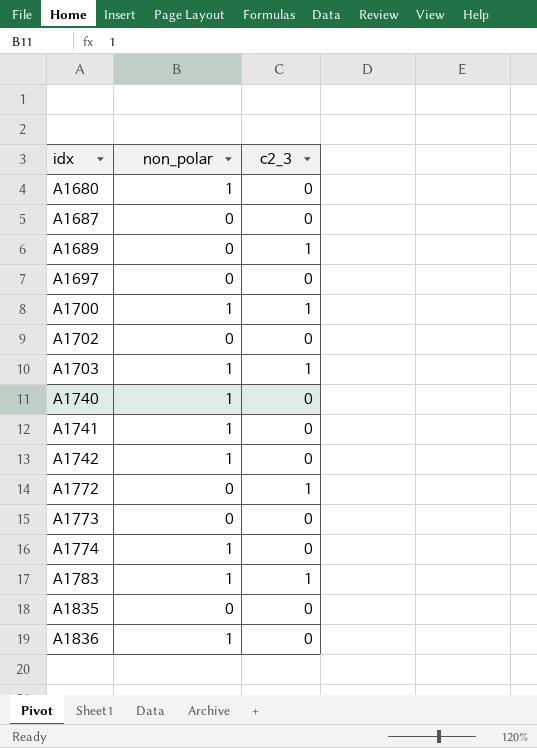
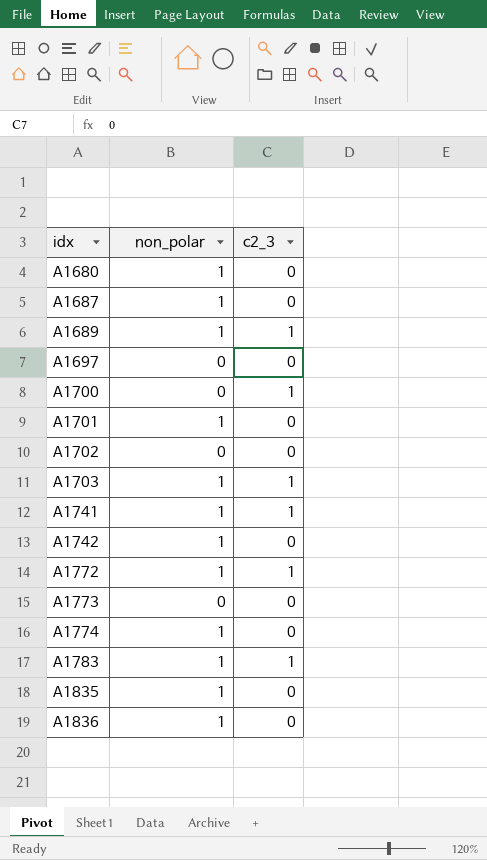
row A1740: 1 | 0 -> none
A1687 | non_polar: 0 -> 1
A1689 | non_polar: 0 -> 1
A1700 | non_polar: 1 -> 0
row A1701: none -> 1 | 0
A1741 | c2_3: 0 -> 1
A1772 | non_polar: 0 -> 1
A1835 | non_polar: 0 -> 1

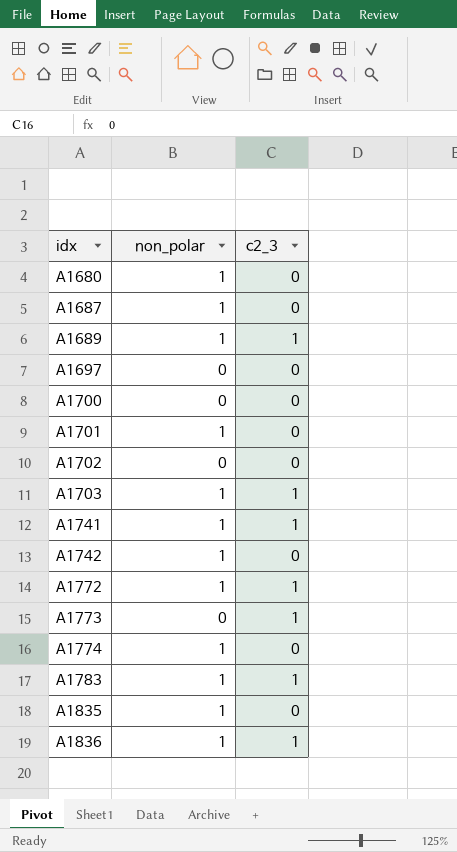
A1700 | c2_3: 1 -> 0
A1773 | c2_3: 0 -> 1
A1836 | c2_3: 0 -> 1

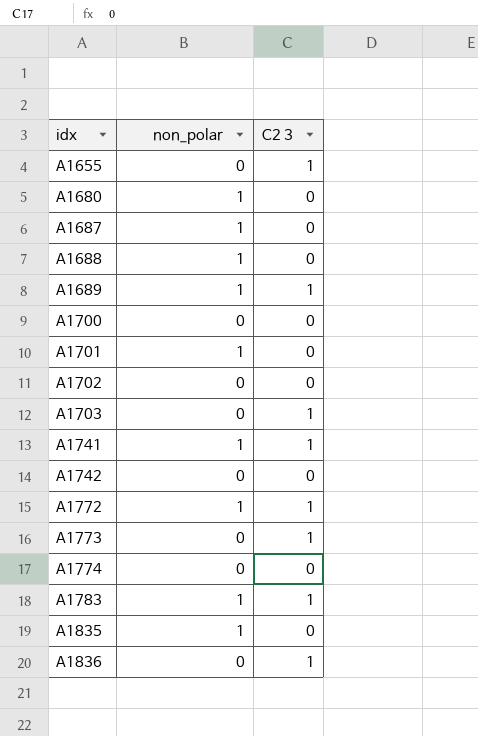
column name: c2_3 -> C2 3
row A1697: 0 | 0 -> none
row A1655: none -> 0 | 1
row A1688: none -> 1 | 0
A1703 | non_polar: 1 -> 0
A1742 | non_polar: 1 -> 0
A1774 | non_polar: 1 -> 0
A1836 | non_polar: 1 -> 0

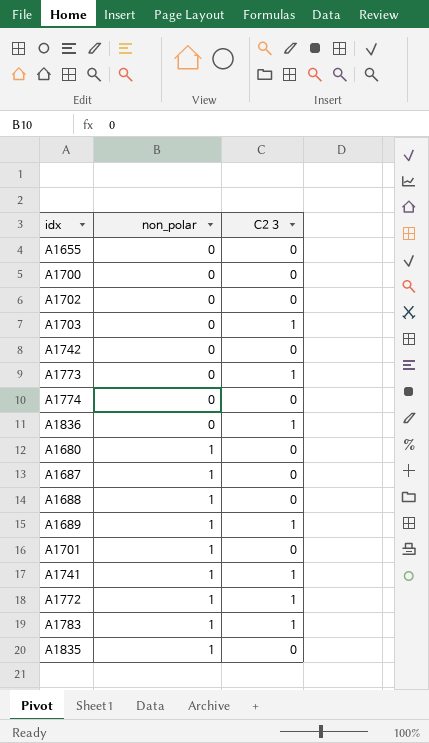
row order: idx ascending -> non_polar ascending
A1655 | C2 3: 1 -> 0

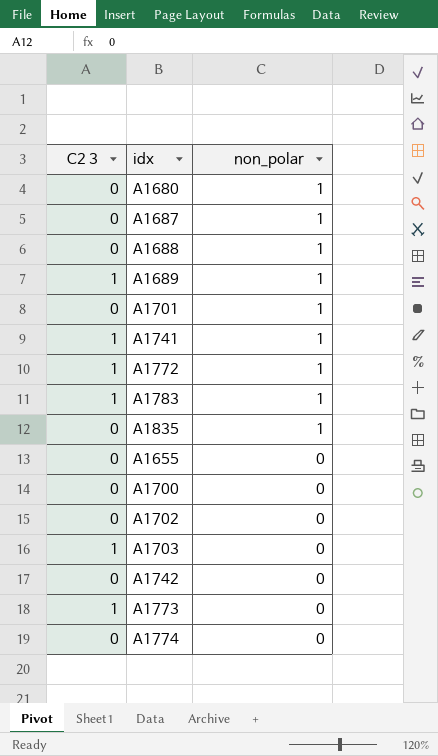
row order: non_polar ascending -> non_polar descending
column C2 3 | position: 3 -> 1
row A1836: 0 | 1 -> none

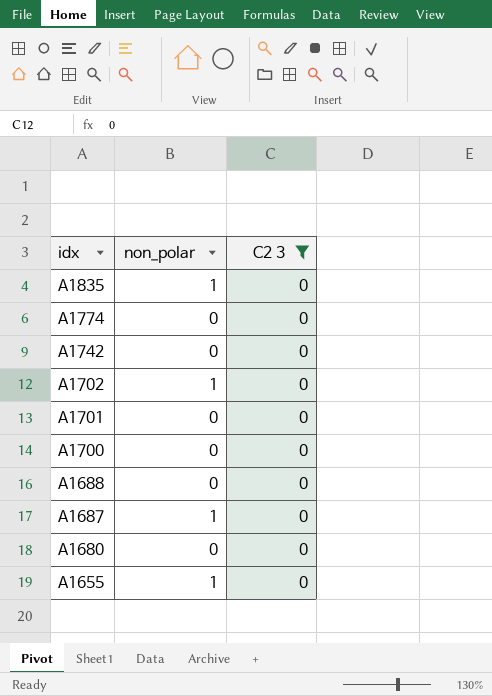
filter: none -> C2 3 = 0
row order: non_polar descending -> idx descending
column C2 3 | position: 1 -> 3
A1702 | non_polar: 0 -> 1
A1701 | non_polar: 1 -> 0
A1688 | non_polar: 1 -> 0
A1680 | non_polar: 1 -> 0
A1655 | non_polar: 0 -> 1

